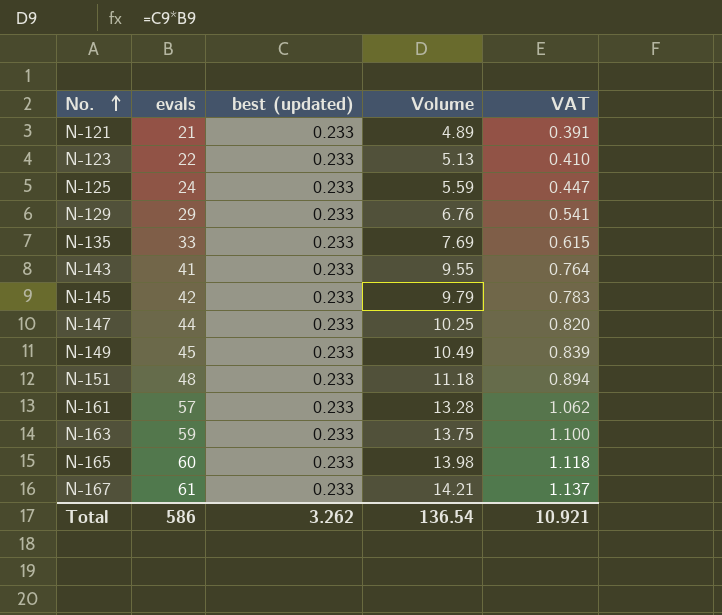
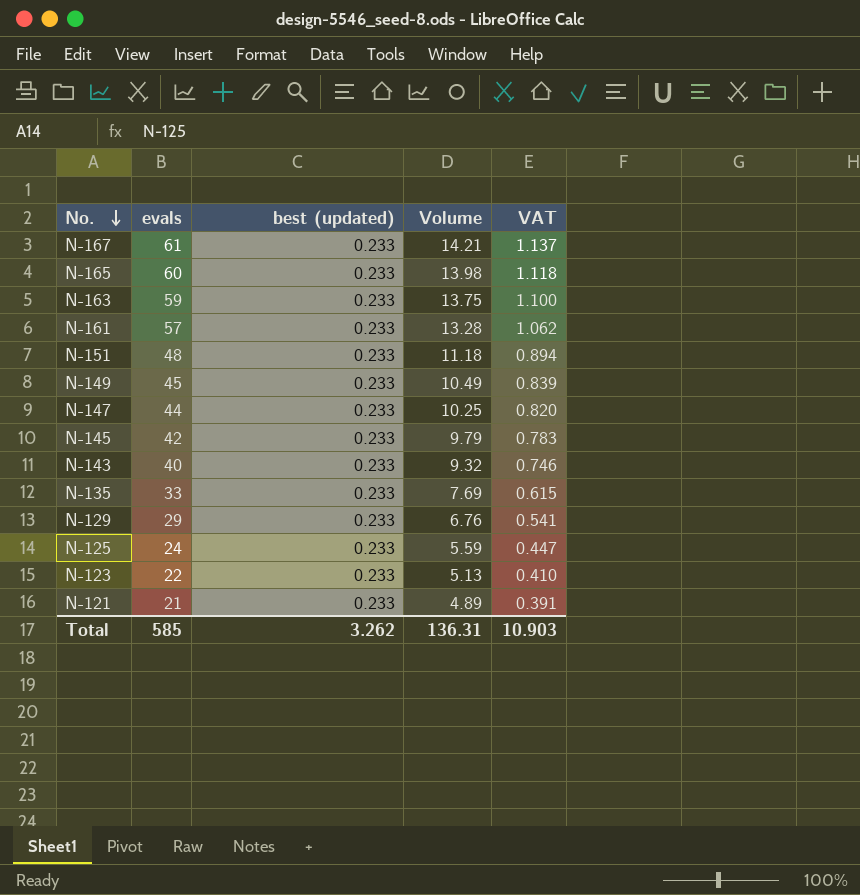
row order: No. ascending -> No. descending
N-143 | evals: 41 -> 40
N-143 | Volume: 9.55 -> 9.32
N-143 | VAT: 0.764 -> 0.746
Total | evals: 586 -> 585
Total | Volume: 136.54 -> 136.31
Total | VAT: 10.921 -> 10.903

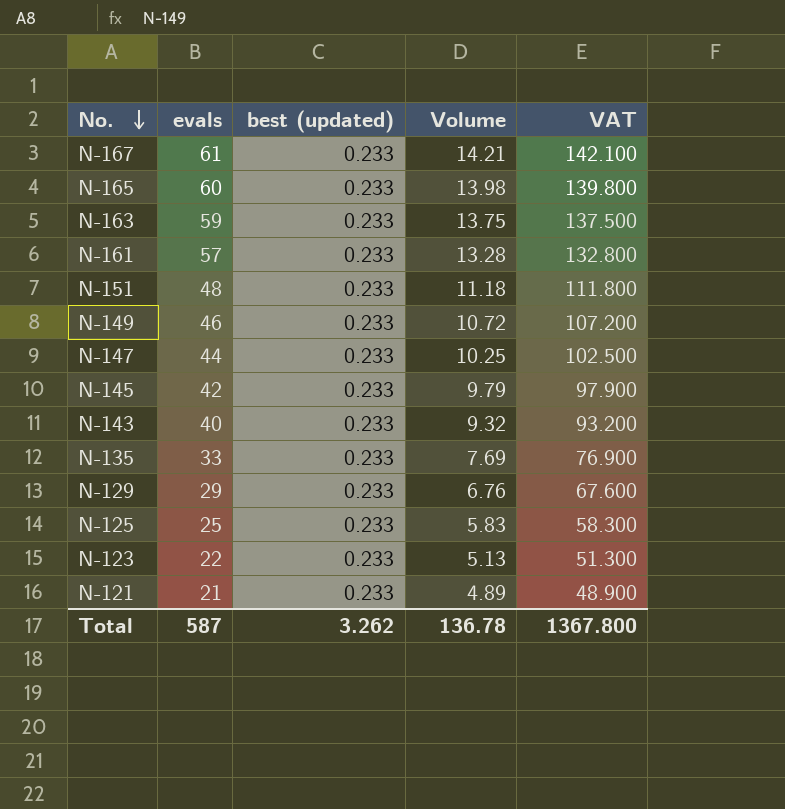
column VAT | formula: [Volume] * 0.08 -> [Volume] * 10
N-149 | evals: 45 -> 46
N-149 | Volume: 10.49 -> 10.72
N-125 | evals: 24 -> 25
N-125 | Volume: 5.59 -> 5.83
Total | evals: 585 -> 587
Total | Volume: 136.31 -> 136.78
Total | VAT: 10.903 -> 1367.800

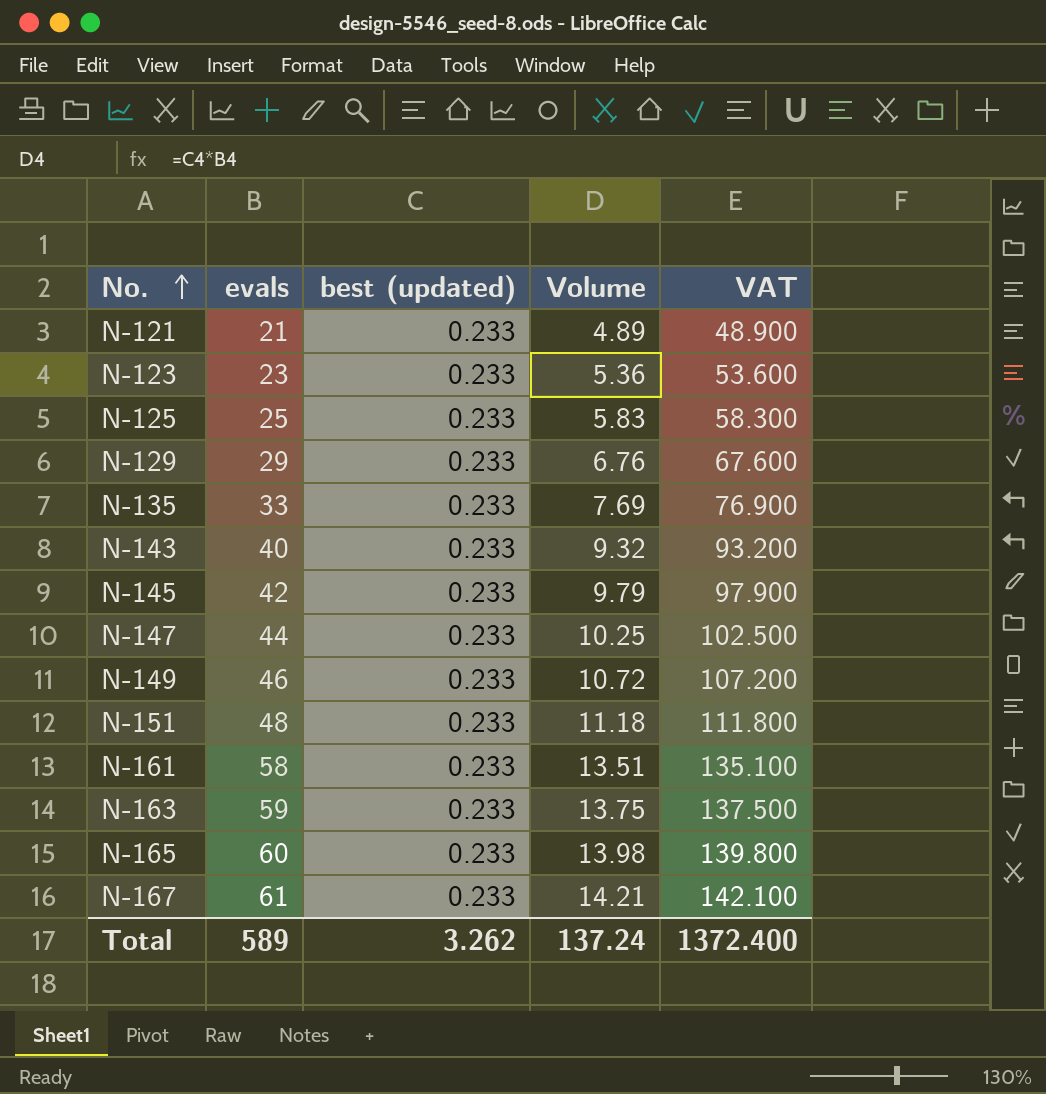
row order: No. descending -> No. ascending
N-123 | evals: 22 -> 23
N-123 | Volume: 5.13 -> 5.36
N-123 | VAT: 51.300 -> 53.600
N-161 | evals: 57 -> 58
N-161 | Volume: 13.28 -> 13.51
N-161 | VAT: 132.800 -> 135.100
Total | evals: 587 -> 589
Total | Volume: 136.78 -> 137.24
Total | VAT: 1367.800 -> 1372.400

